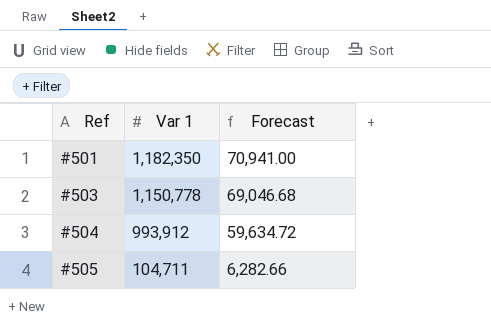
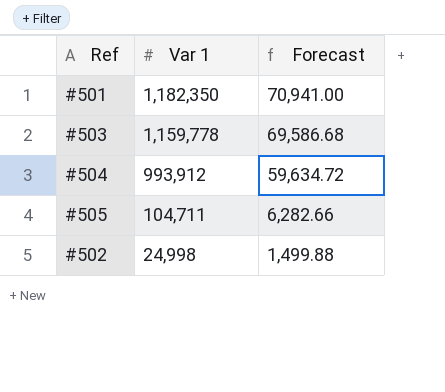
#503 | Var 1: 1,150,778 -> 1,159,778
#503 | Forecast: 69,046.68 -> 69,586.68
row #502: none -> 24,998 | 1,499.88

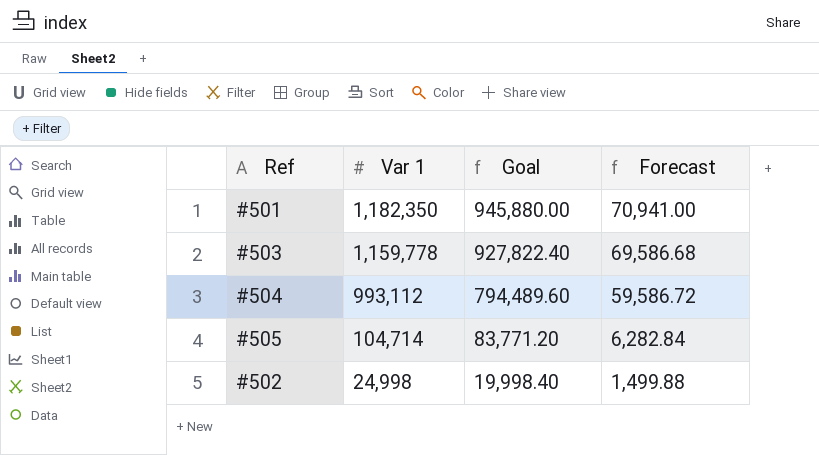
column Goal | formula: none -> [Var 1] * 0.8
#504 | Var 1: 993,912 -> 993,112
#504 | Forecast: 59,634.72 -> 59,586.72
#505 | Var 1: 104,711 -> 104,714
#505 | Forecast: 6,282.66 -> 6,282.84

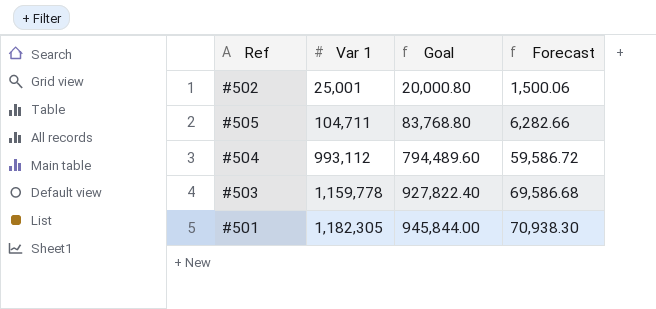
row order: Var 1 descending -> Var 1 ascending
#502 | Var 1: 24,998 -> 25,001
#502 | Goal: 19,998.40 -> 20,000.80
#502 | Forecast: 1,499.88 -> 1,500.06
#505 | Var 1: 104,714 -> 104,711
#505 | Goal: 83,771.20 -> 83,768.80
#505 | Forecast: 6,282.84 -> 6,282.66
#501 | Var 1: 1,182,350 -> 1,182,305
#501 | Goal: 945,880.00 -> 945,844.00
#501 | Forecast: 70,941.00 -> 70,938.30

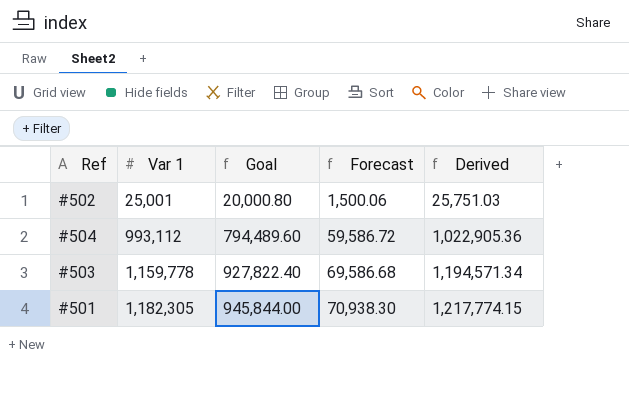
column Derived | formula: none -> [Var 1] * 1.03
row #505: 104,711 | 83,768.80 | 6,282.66 -> none

